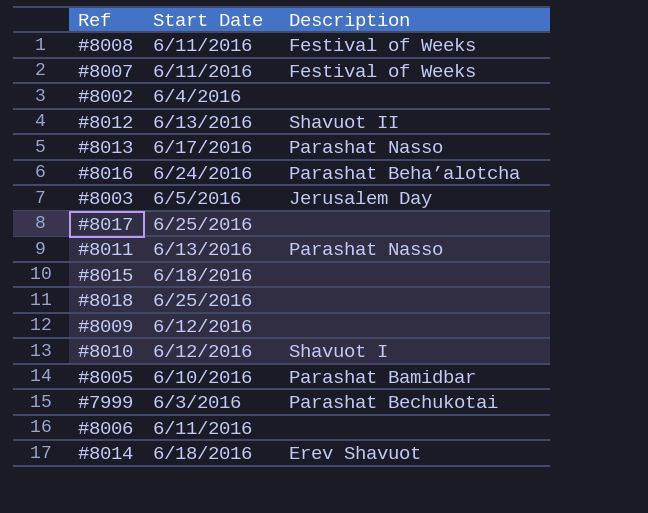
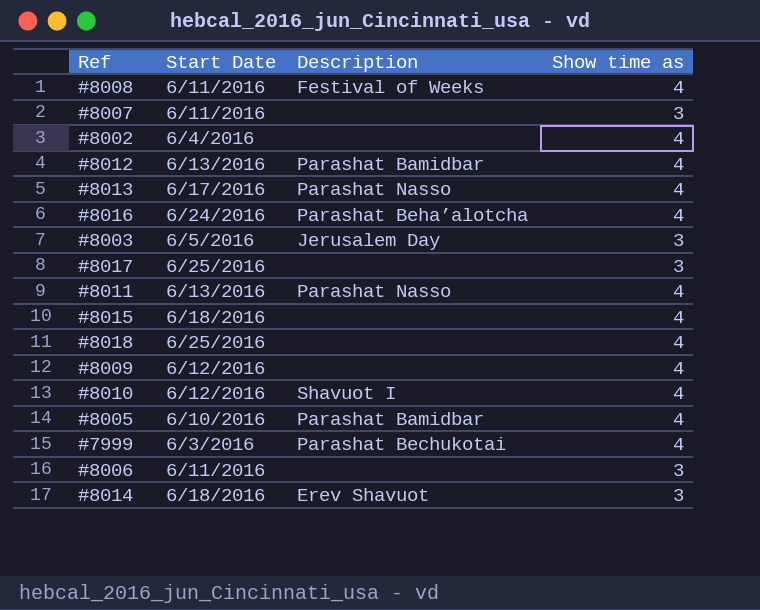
column Show time as | position: none -> 4
#8007 | Description: Festival of Weeks -> none
#8012 | Description: Shavuot II -> Parashat Bamidbar

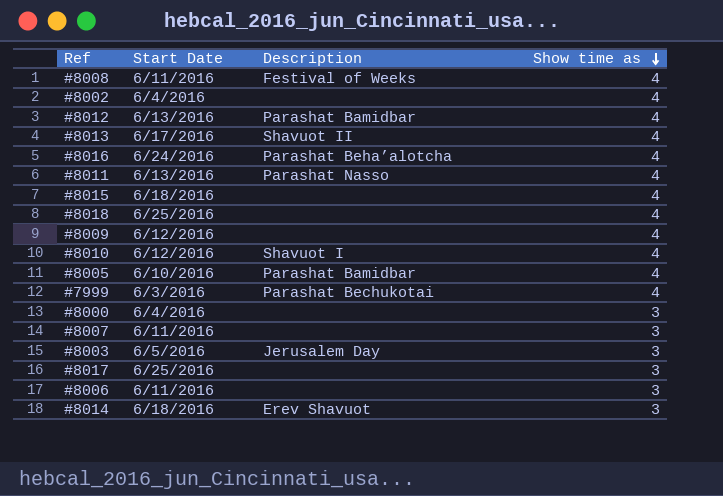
row order: none -> Show time as descending
#8013 | Description: Parashat Nasso -> Shavuot II
row #8000: none -> 6/4/2016 | none | 3

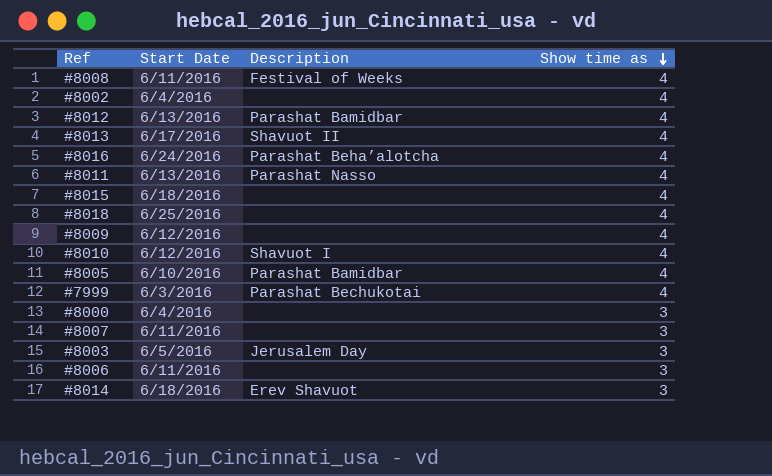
row #8017: 6/25/2016 | none | 3 -> none

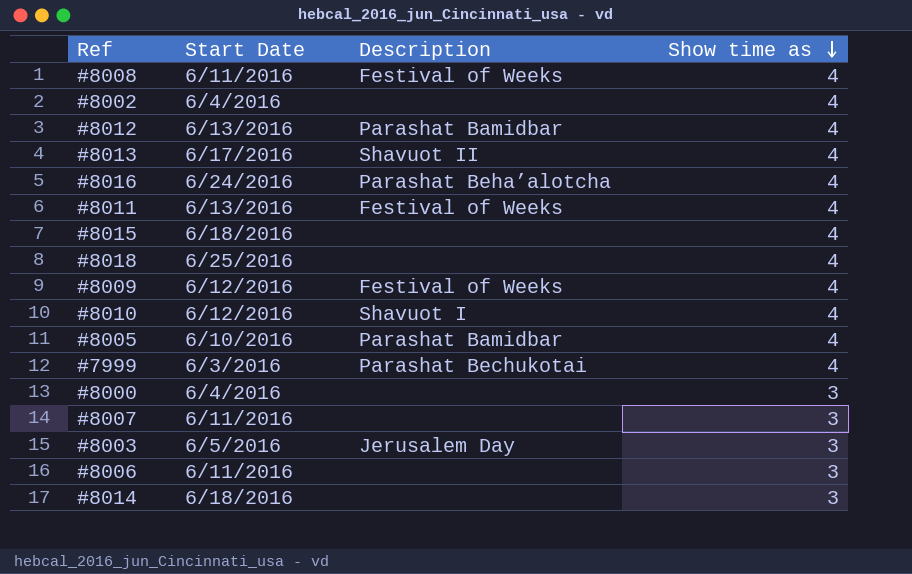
#8011 | Description: Parashat Nasso -> Festival of Weeks
#8009 | Description: none -> Festival of Weeks
#8014 | Description: Erev Shavuot -> none

